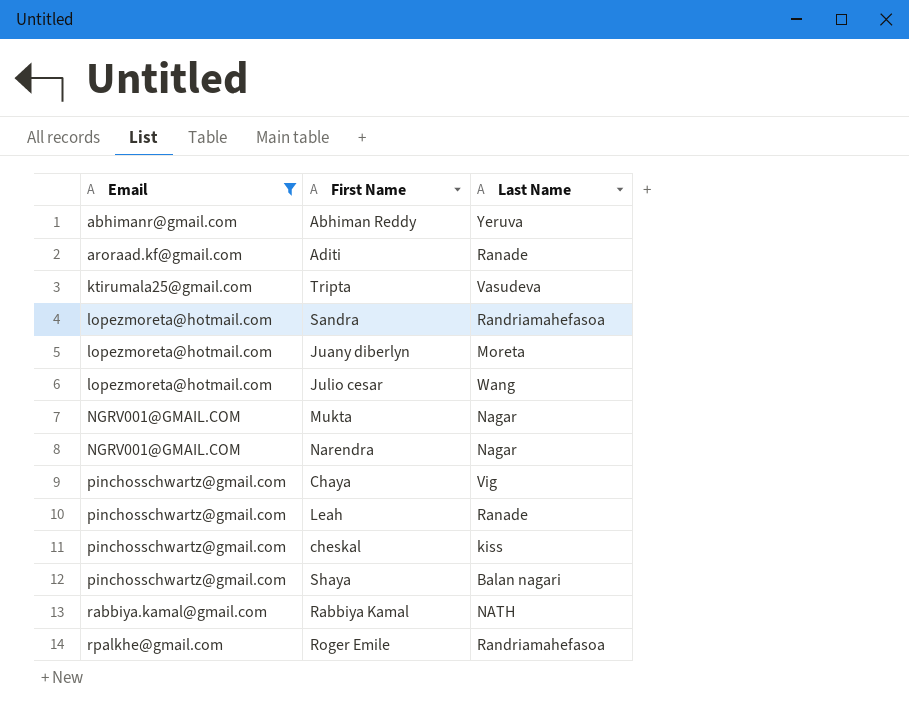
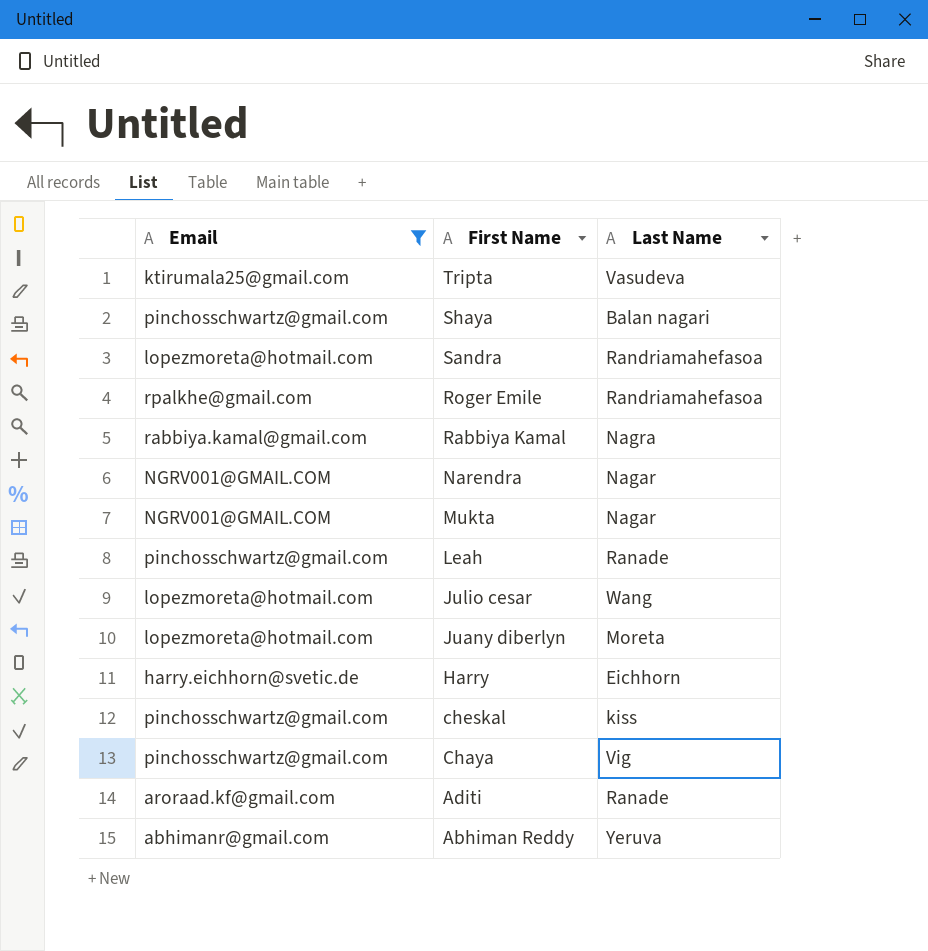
row order: Email ascending -> First Name descending
Rabbiya Kamal | Last Name: NATH -> Nagra
row Harry: none -> harry.eichhorn@svetic.de | Eichhorn

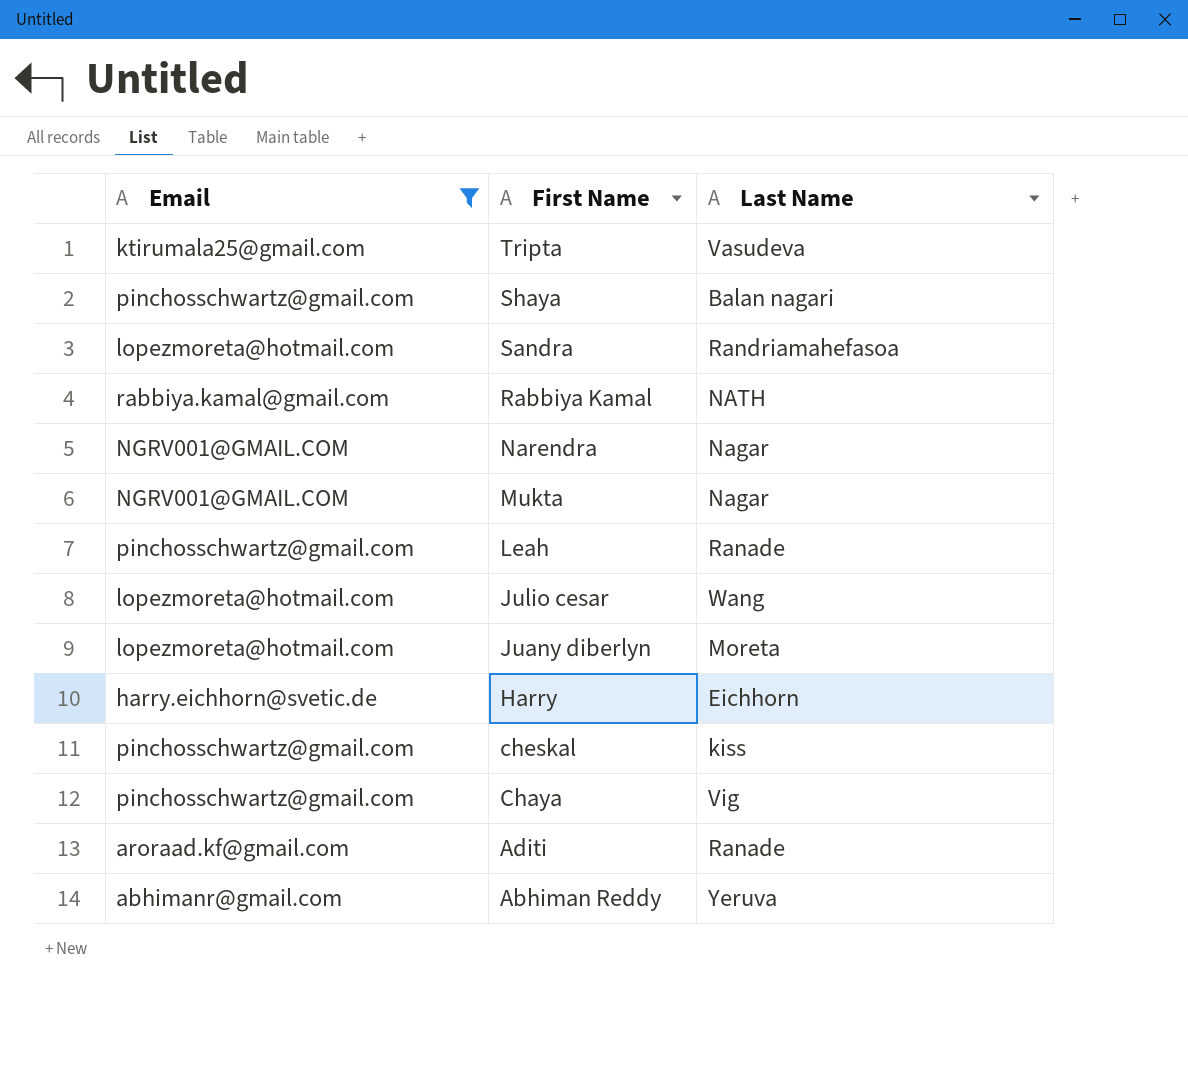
row Roger Emile: rpalkhe@gmail.com | Randriamahefasoa -> none
Rabbiya Kamal | Last Name: Nagra -> NATH

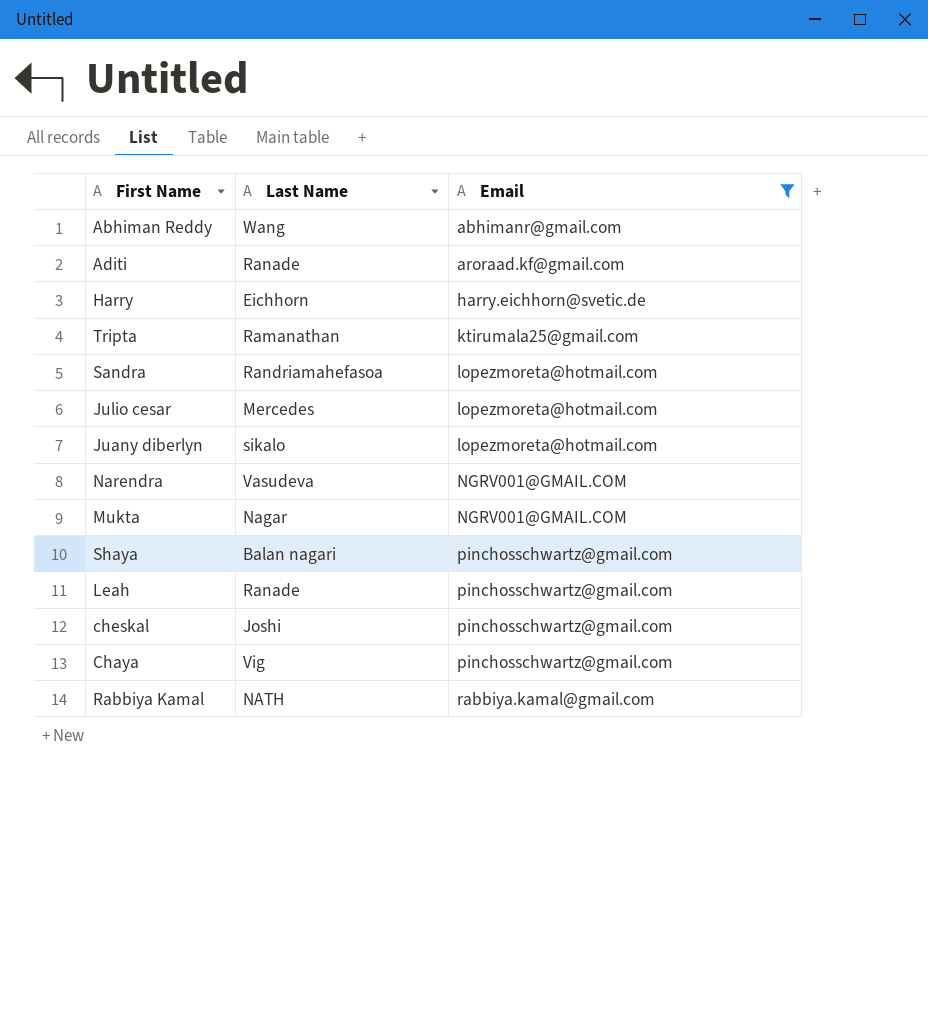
row order: First Name descending -> Email ascending
column Email | position: 1 -> 3
Abhiman Reddy | Last Name: Yeruva -> Wang
Tripta | Last Name: Vasudeva -> Ramanathan
Julio cesar | Last Name: Wang -> Mercedes
Juany diberlyn | Last Name: Moreta -> sikalo
Narendra | Last Name: Nagar -> Vasudeva
cheskal | Last Name: kiss -> Joshi

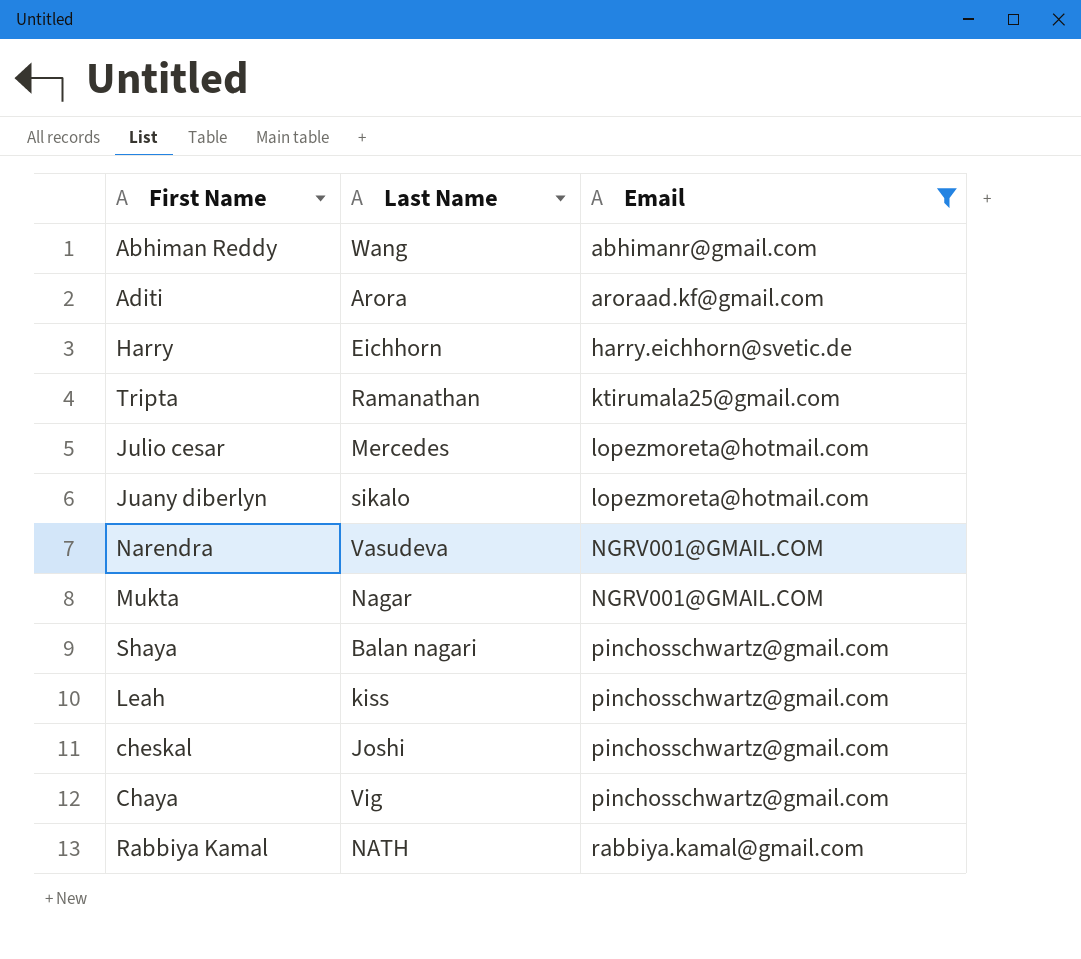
row Sandra: Randriamahefasoa | lopezmoreta@hotmail.com -> none
Aditi | Last Name: Ranade -> Arora
Leah | Last Name: Ranade -> kiss

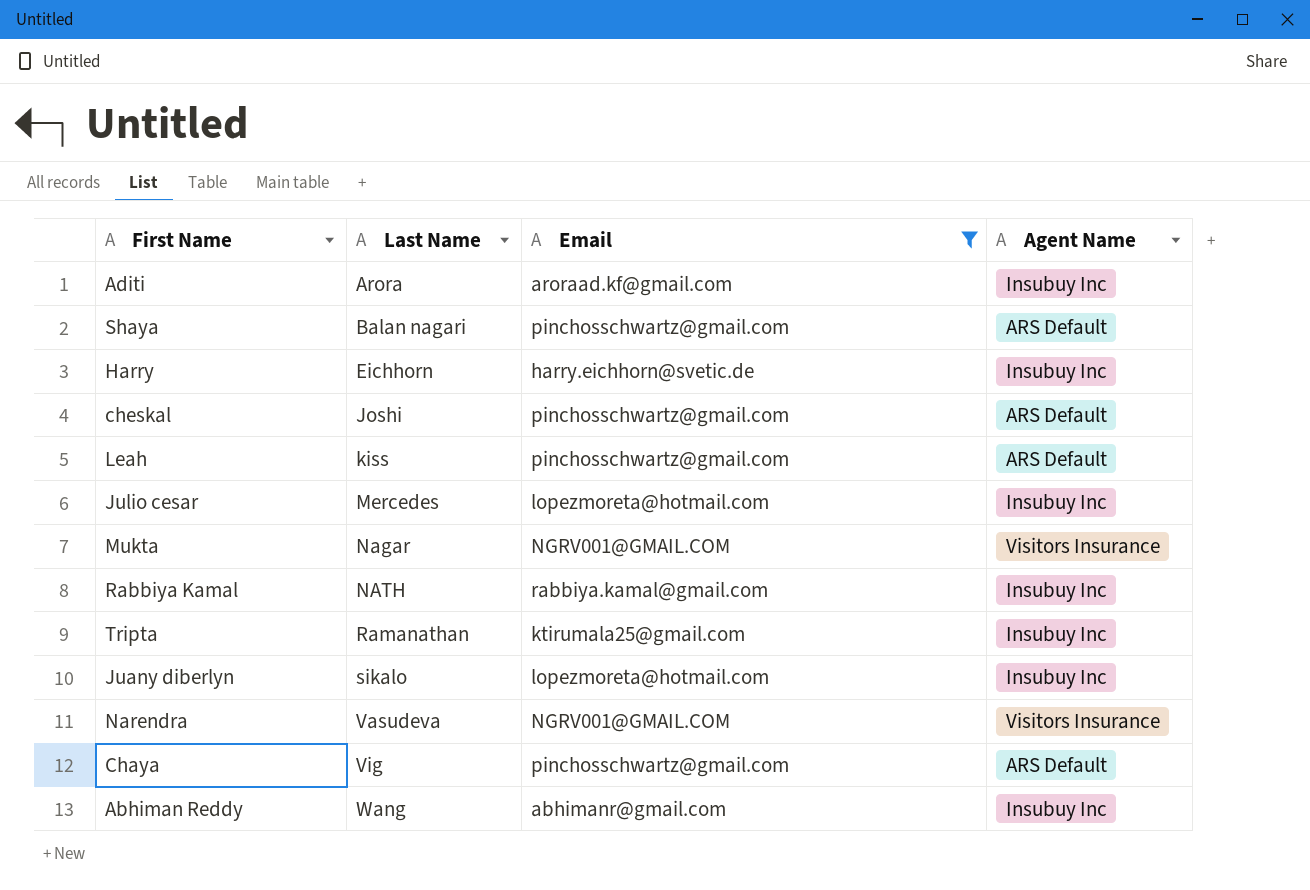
row order: Email ascending -> Last Name ascending
column Agent Name | position: none -> 4

